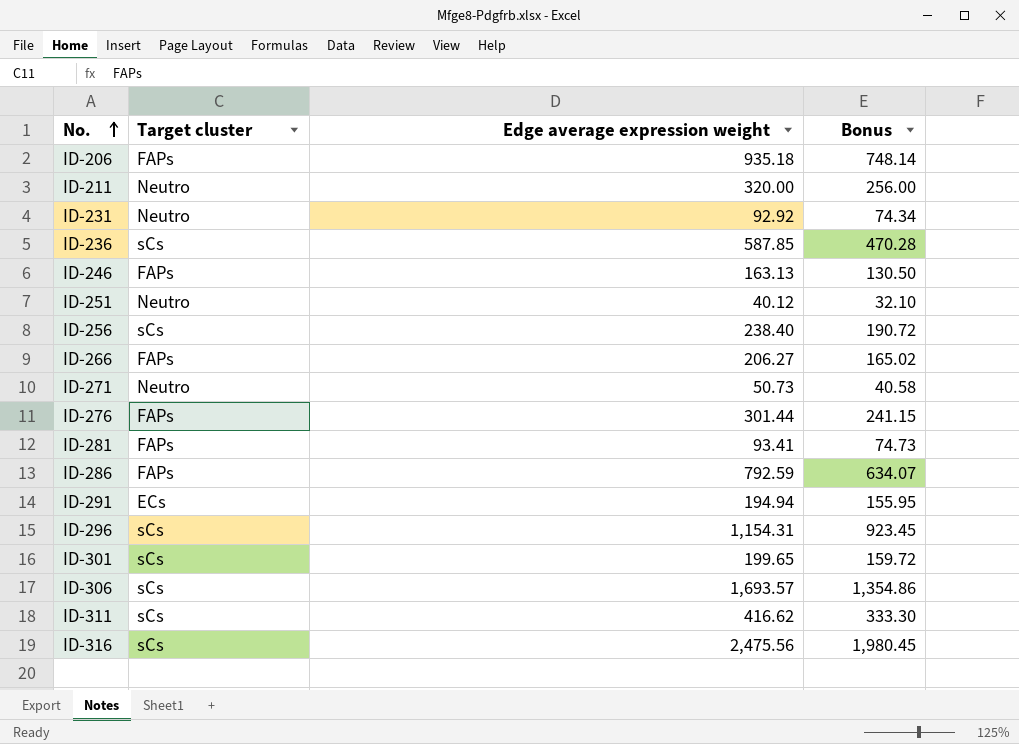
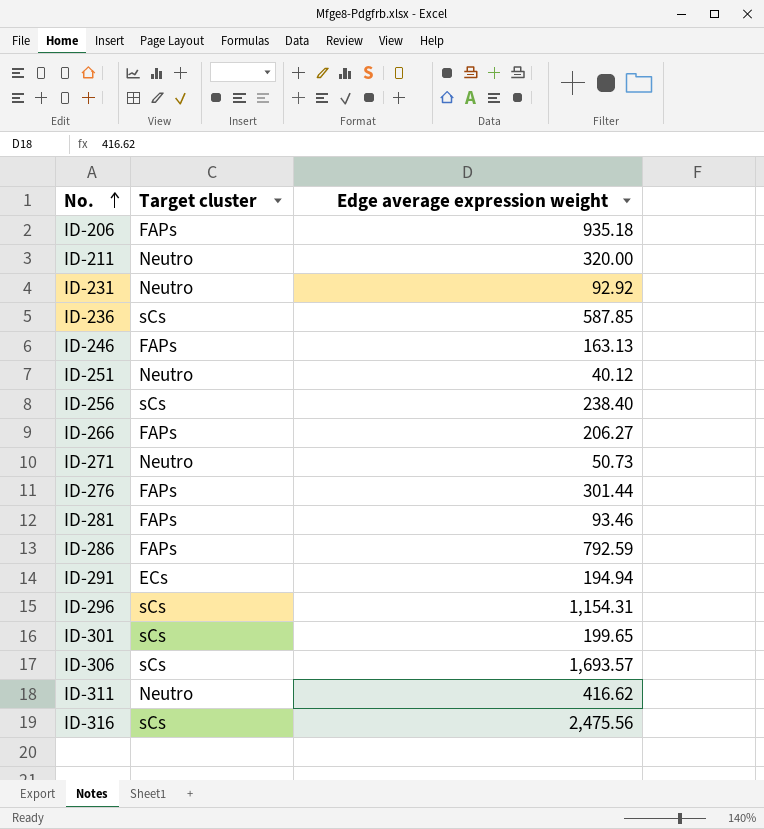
column Bonus | formula: [Edge average expression weight] * 0.8 -> none
ID-281 | Edge average expression weight: 93.41 -> 93.46
ID-311 | Target cluster: sCs -> Neutro

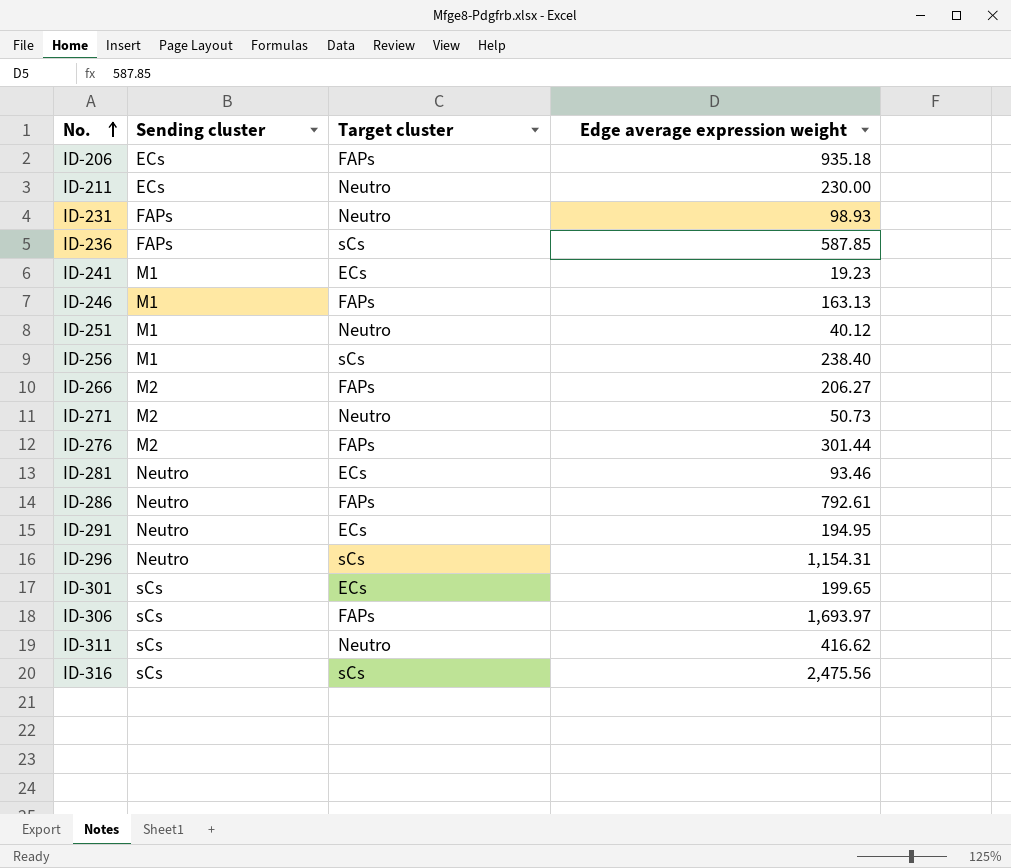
column Sending cluster | position: none -> 2
ID-211 | Edge average expression weight: 320.00 -> 230.00
ID-231 | Edge average expression weight: 92.92 -> 98.93
row ID-241: none -> M1 | ECs | 19.23
ID-281 | Target cluster: FAPs -> ECs
ID-286 | Edge average expression weight: 792.59 -> 792.61
ID-291 | Edge average expression weight: 194.94 -> 194.95
ID-301 | Target cluster: sCs -> ECs
ID-306 | Target cluster: sCs -> FAPs
ID-306 | Edge average expression weight: 1,693.57 -> 1,693.97

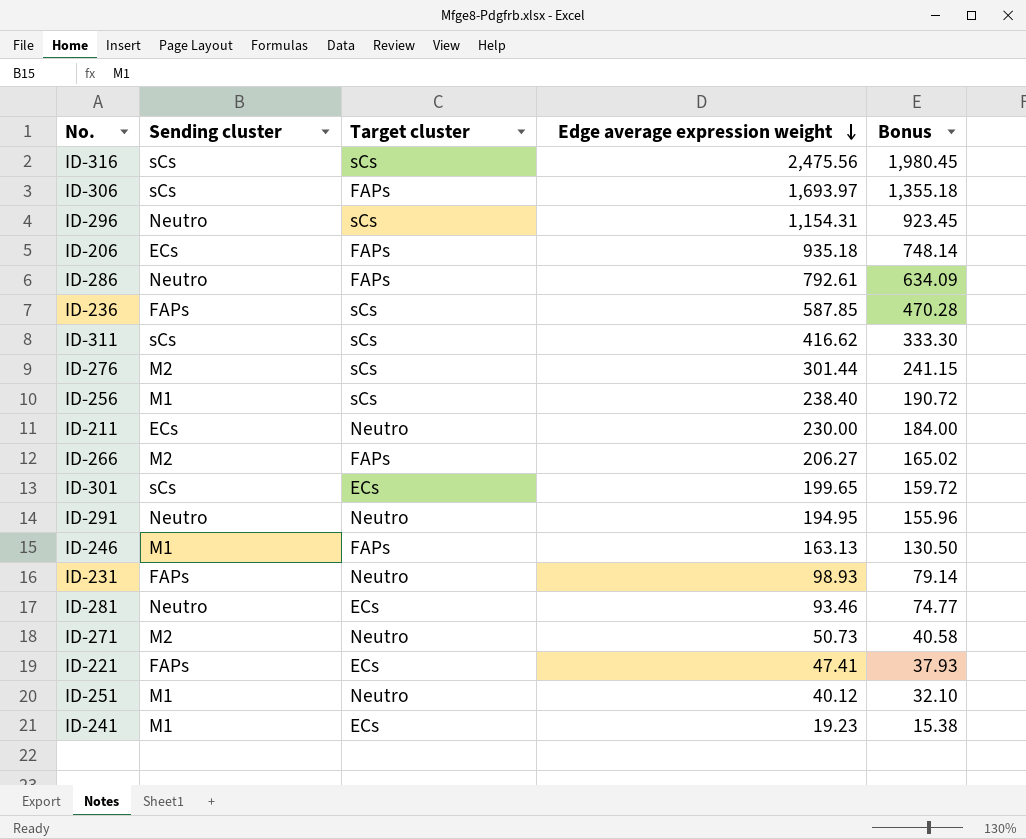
row order: No. ascending -> Edge average expression weight descending
column Bonus | formula: none -> [Edge average expression weight] * 0.8
ID-311 | Target cluster: Neutro -> sCs
ID-276 | Target cluster: FAPs -> sCs
ID-291 | Target cluster: ECs -> Neutro
row ID-221: none -> FAPs | ECs | 47.41 | 37.93

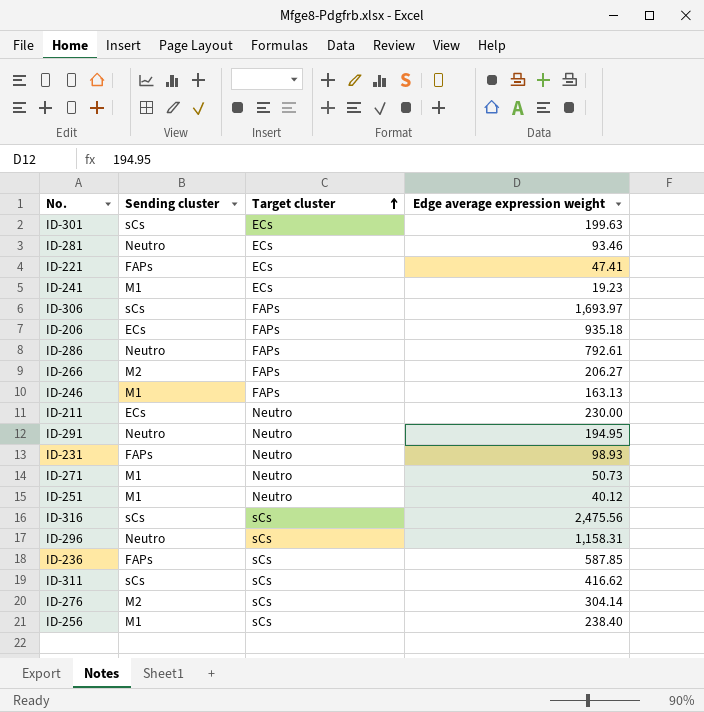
row order: Edge average expression weight descending -> Target cluster ascending
column Bonus | formula: [Edge average expression weight] * 0.8 -> none
ID-301 | Edge average expression weight: 199.65 -> 199.63
ID-271 | Sending cluster: M2 -> M1
ID-296 | Edge average expression weight: 1,154.31 -> 1,158.31
ID-276 | Edge average expression weight: 301.44 -> 304.14

